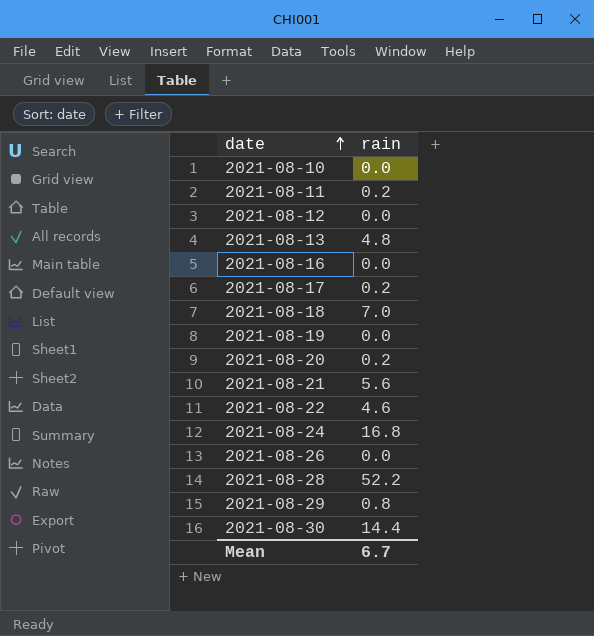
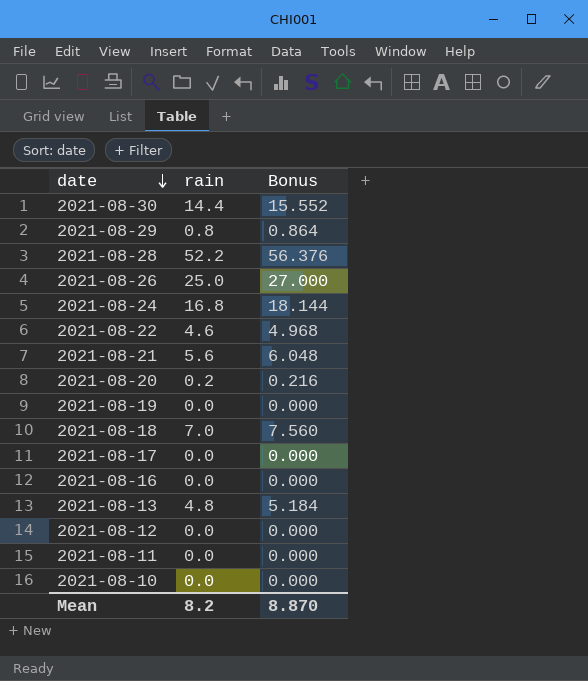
row order: date ascending -> date descending
column Bonus | formula: none -> [rain] * 1.08
2021-08-26 | rain: 0.0 -> 25.0
2021-08-17 | rain: 0.2 -> 0.0
2021-08-11 | rain: 0.2 -> 0.0
Mean | rain: 6.7 -> 8.2

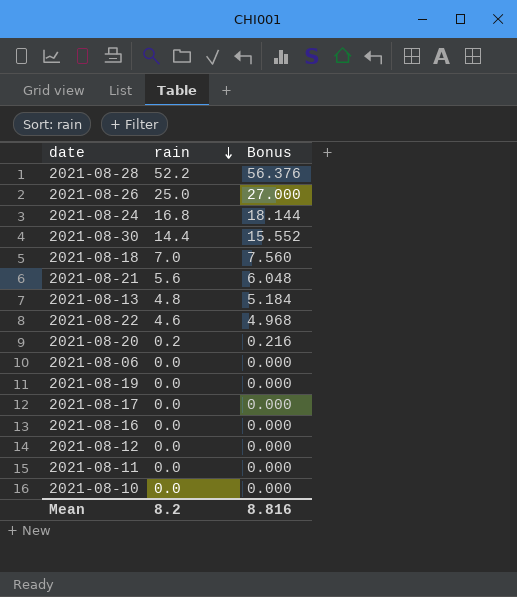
row order: date descending -> rain descending
row 2021-08-29: 0.8 | 0.864 -> none
row 2021-08-06: none -> 0.0 | 0.000
Mean | Bonus: 8.870 -> 8.816

